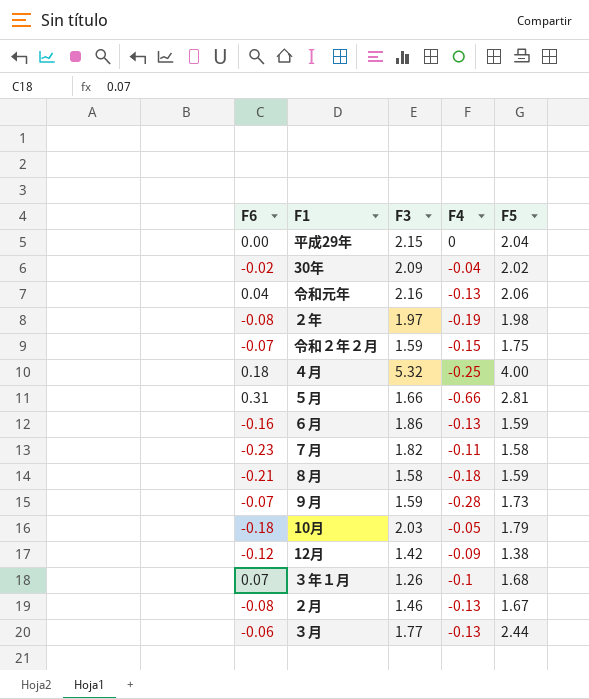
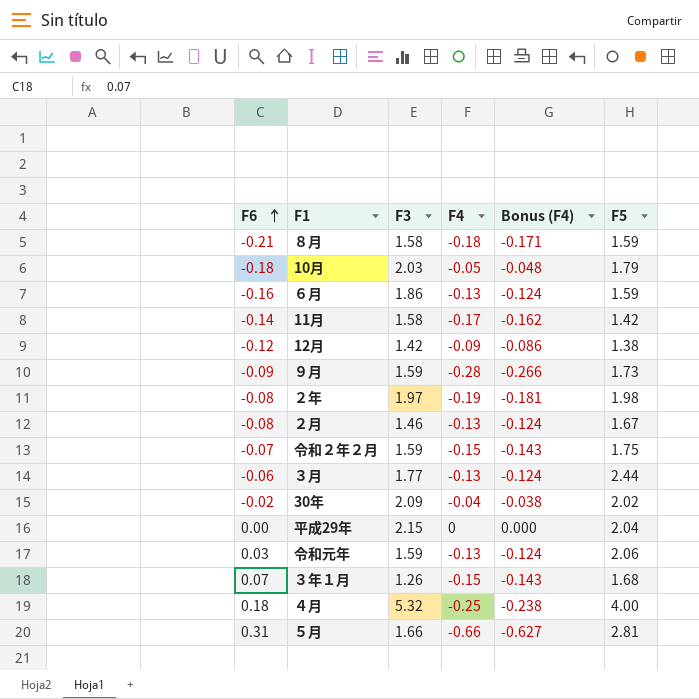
row order: none -> F6 ascending
column Bonus (F4) | formula: none -> [F4] * 0.95
row ７月: -0.23 | 1.82 | -0.11 | 1.58 -> none
row 11月: none -> -0.14 | 1.58 | -0.17 | -0.162 | 1.42
９月 | F6: -0.07 -> -0.09
令和元年 | F6: 0.04 -> 0.03
令和元年 | F3: 2.16 -> 1.59
３年１月 | F4: -0.1 -> -0.15

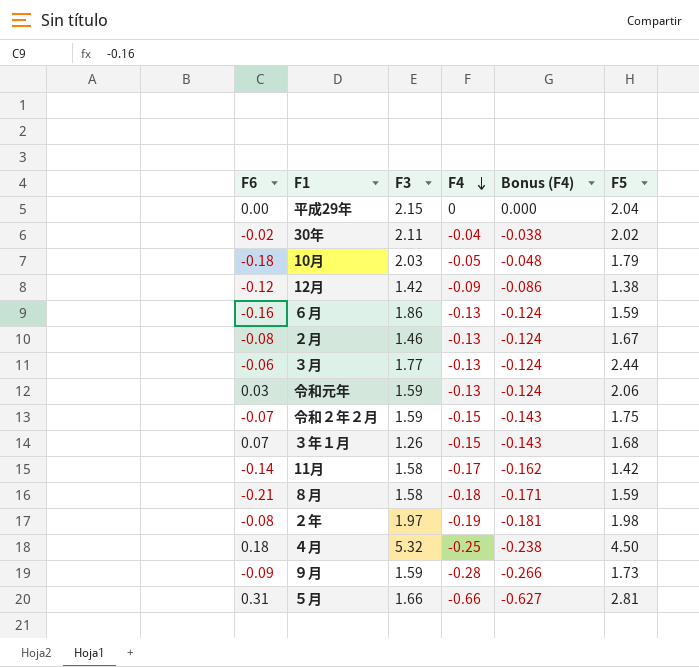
row order: F6 ascending -> F4 descending
30年 | F3: 2.09 -> 2.11
４月 | F5: 4.00 -> 4.50

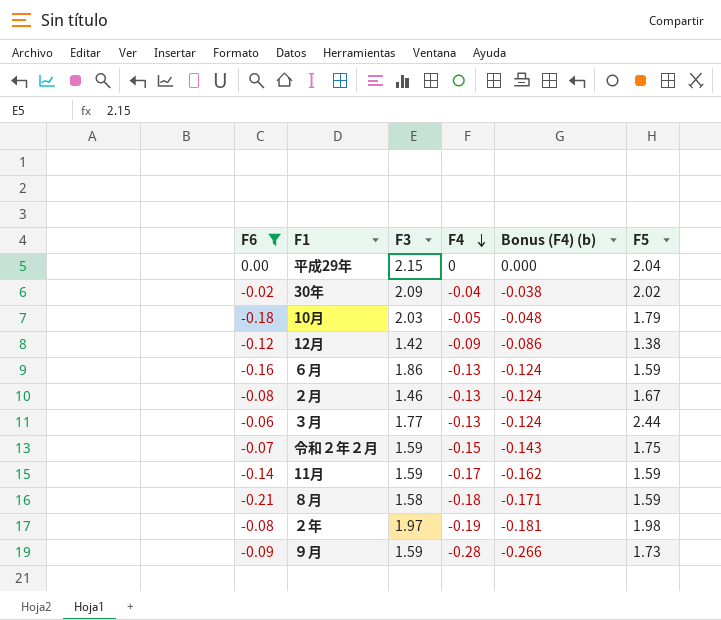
filter: none -> F6 <= 0.00
column name: Bonus (F4) -> Bonus (F4) (b)
30年 | F3: 2.11 -> 2.09
11月 | F3: 1.58 -> 1.59
11月 | F5: 1.42 -> 1.59

